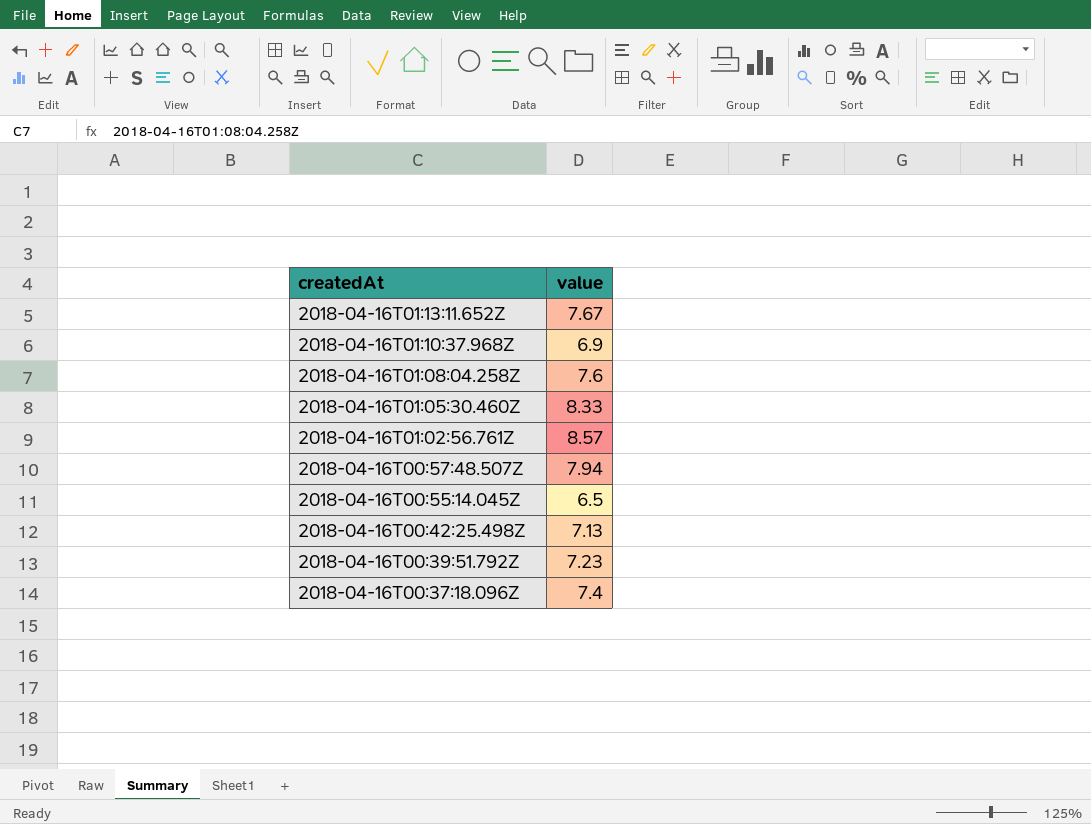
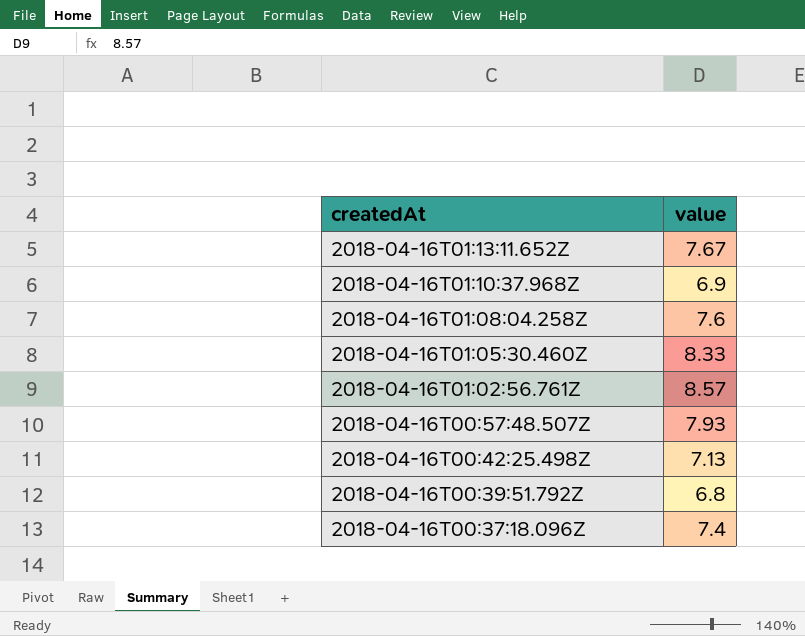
row 2018-04-16T00:55:14.045Z: 6.5 -> none
2018-04-16T00:57:48.507Z | value: 7.94 -> 7.93
2018-04-16T00:39:51.792Z | value: 7.23 -> 6.8

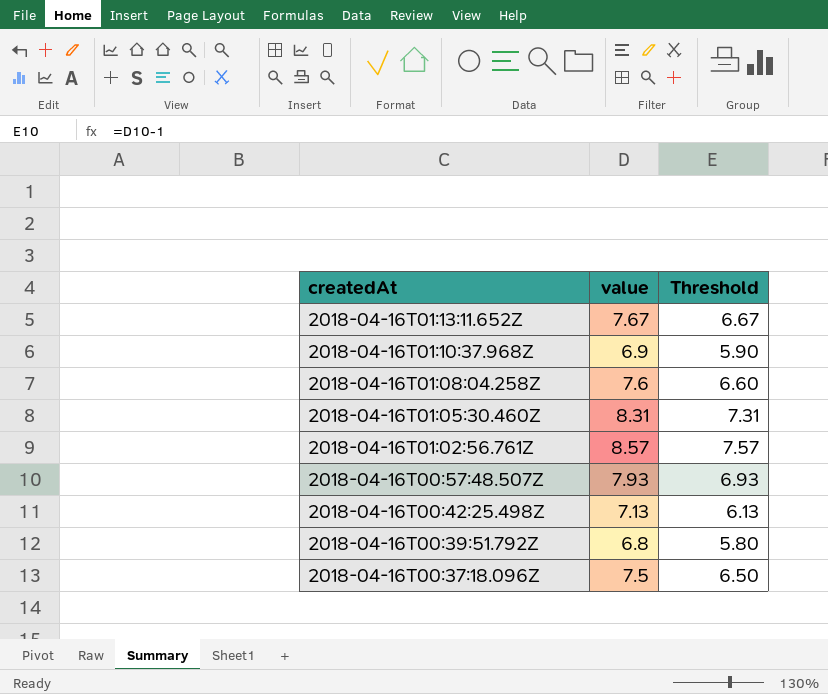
column Threshold | formula: none -> [value] - 1
2018-04-16T01:05:30.460Z | value: 8.33 -> 8.31
2018-04-16T00:37:18.096Z | value: 7.4 -> 7.5

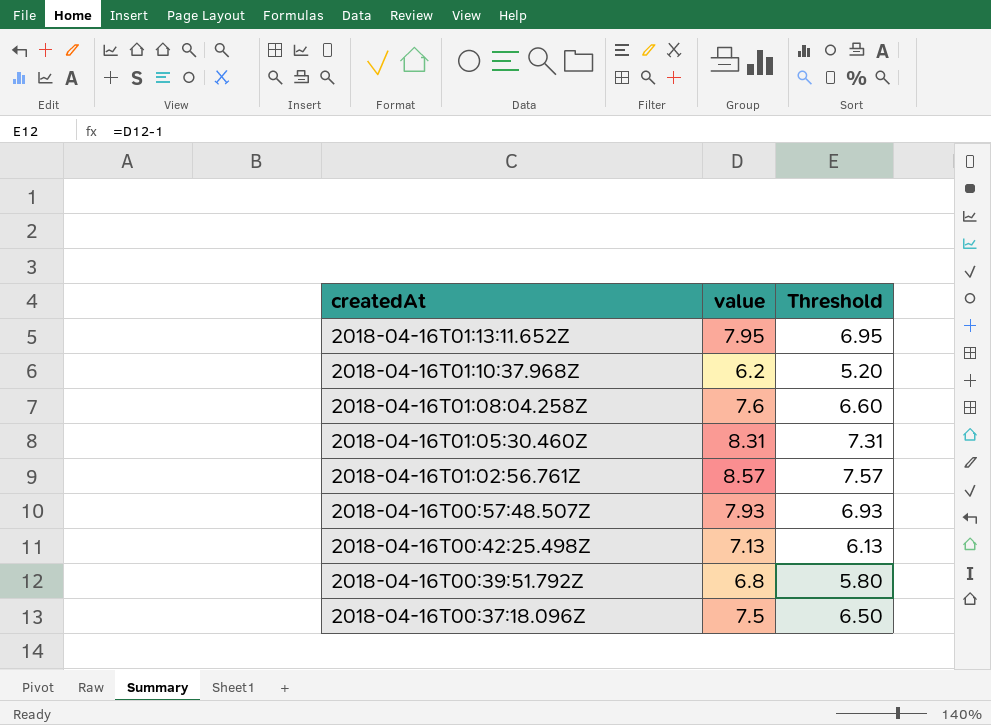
2018-04-16T01:13:11.652Z | value: 7.67 -> 7.95
2018-04-16T01:13:11.652Z | Threshold: 6.67 -> 6.95
2018-04-16T01:10:37.968Z | value: 6.9 -> 6.2
2018-04-16T01:10:37.968Z | Threshold: 5.90 -> 5.20

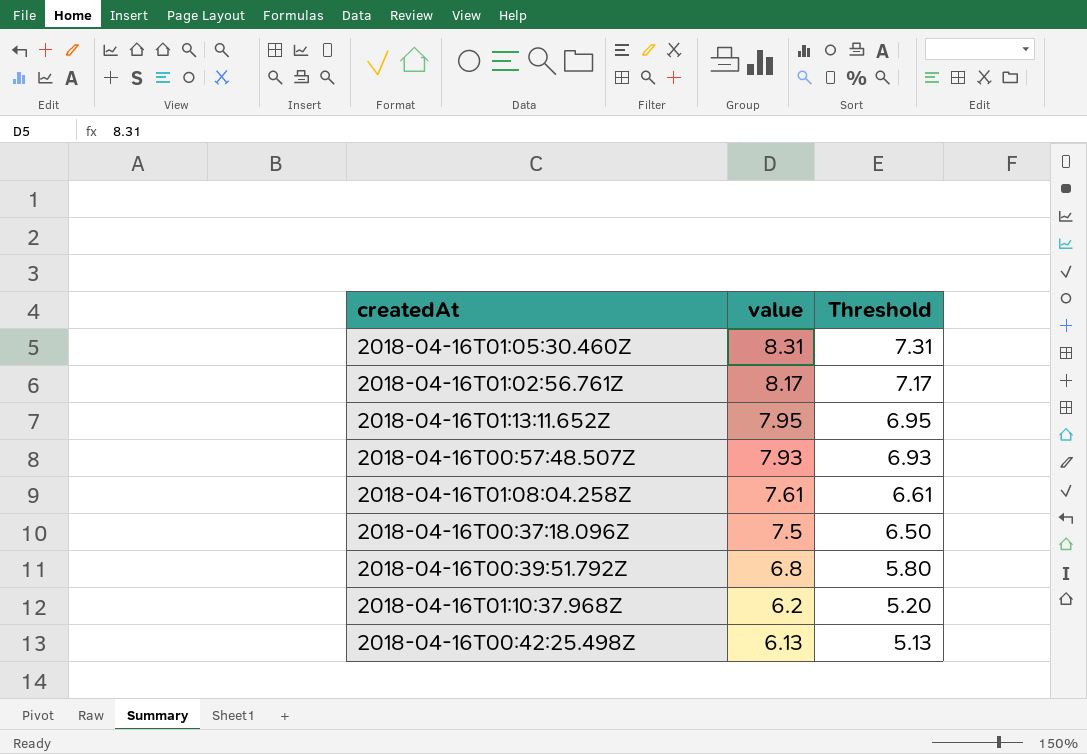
row order: createdAt descending -> value descending
2018-04-16T01:02:56.761Z | value: 8.57 -> 8.17
2018-04-16T01:02:56.761Z | Threshold: 7.57 -> 7.17
2018-04-16T01:08:04.258Z | value: 7.6 -> 7.61
2018-04-16T01:08:04.258Z | Threshold: 6.60 -> 6.61
2018-04-16T00:42:25.498Z | value: 7.13 -> 6.13
2018-04-16T00:42:25.498Z | Threshold: 6.13 -> 5.13

